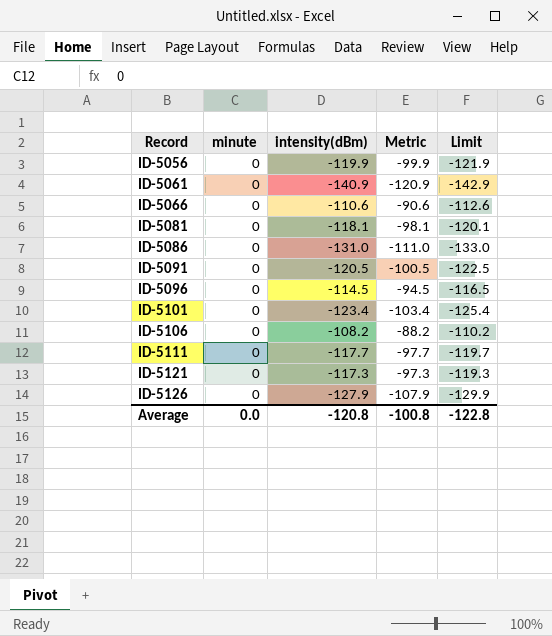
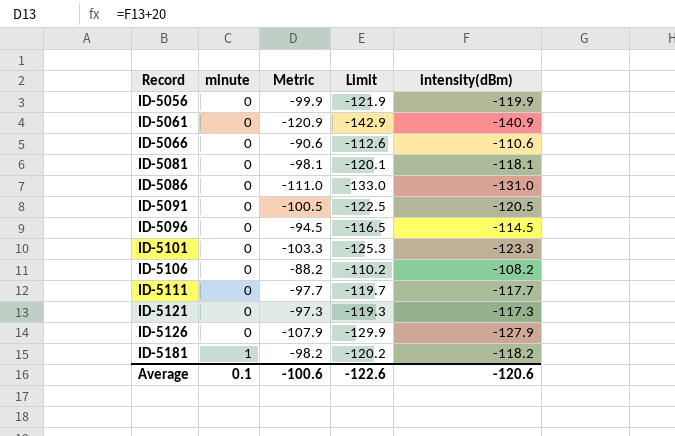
column intensity(dBm) | position: 3 -> 5
ID-5101 | Metric: -103.4 -> -103.3
ID-5101 | Limit: -125.4 -> -125.3
ID-5101 | intensity(dBm): -123.4 -> -123.3
row ID-5181: none -> 1 | -98.2 | -120.2 | -118.2
Average | minute: 0.0 -> 0.1
Average | Metric: -100.8 -> -100.6
Average | Limit: -122.8 -> -122.6
Average | intensity(dBm): -120.8 -> -120.6

